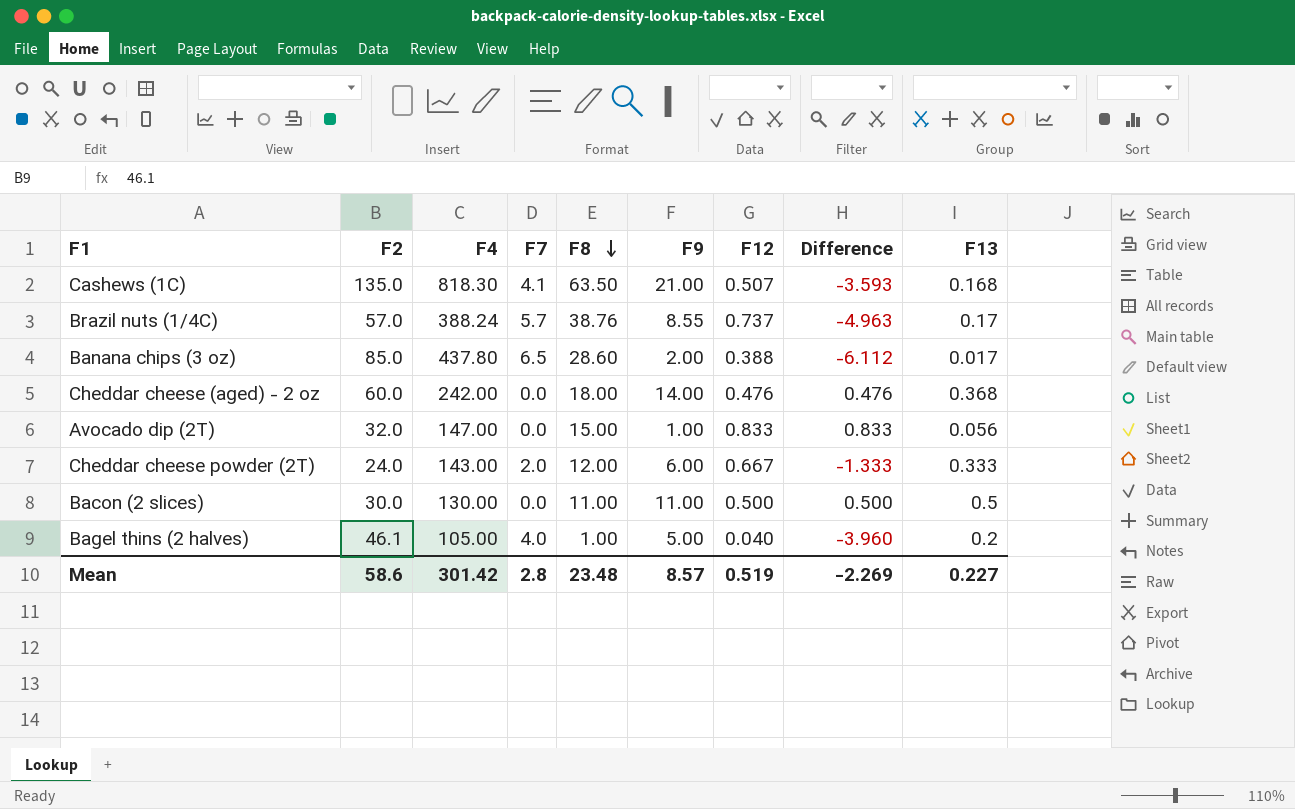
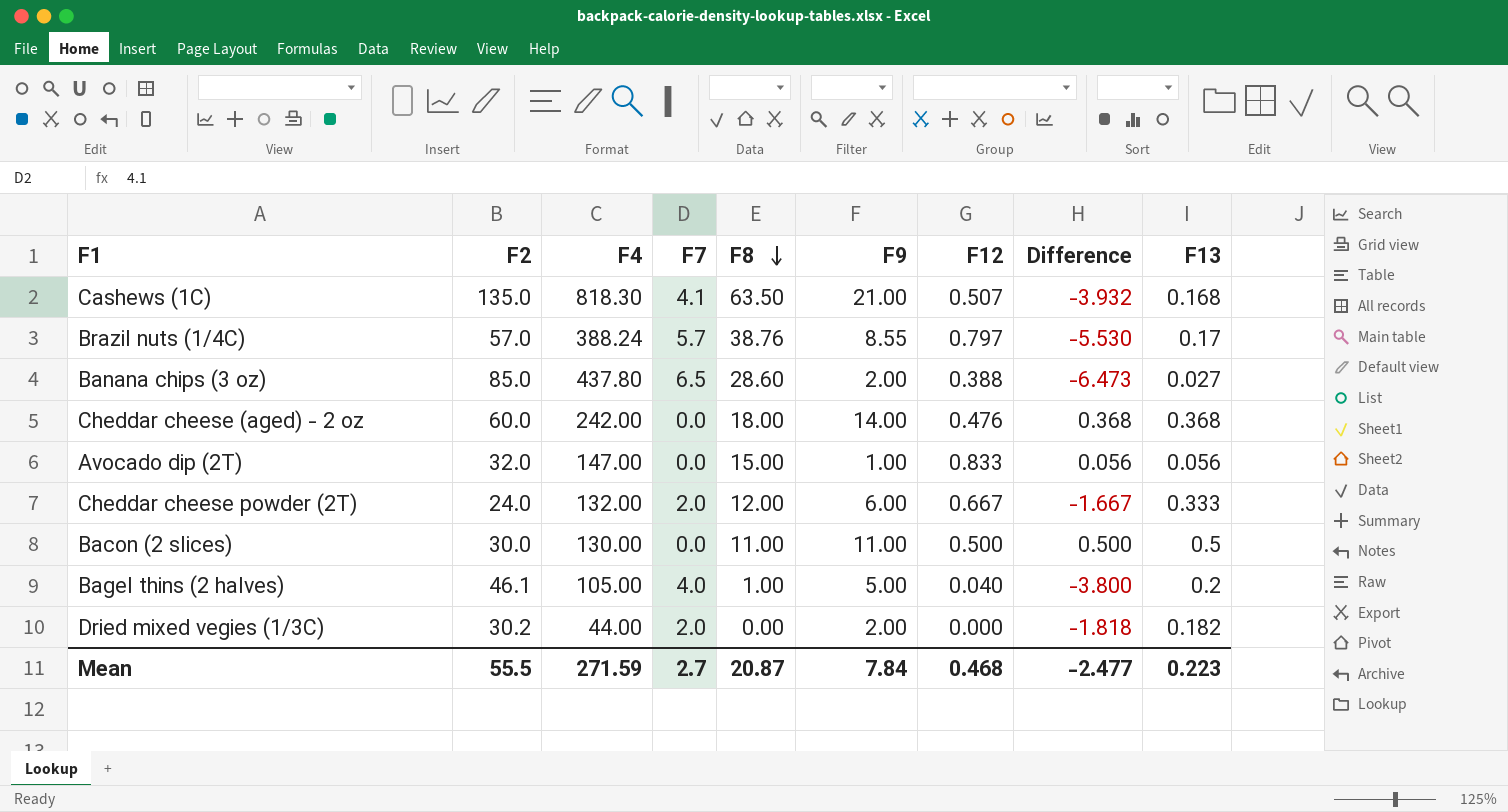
column Difference | formula: [F12] - [F7] -> [F13] - [F7]
Brazil nuts (1/4C) | F12: 0.737 -> 0.797
Banana chips (3 oz) | F13: 0.017 -> 0.027
Cheddar cheese powder (2T) | F4: 143.00 -> 132.00
row Dried mixed vegies (1/3C): none -> 30.2 | 44.00 | 2.0 | 0.00 | 2.00 | 0.000 | -1.818 | 0.182
Mean | F2: 58.6 -> 55.5
Mean | F4: 301.42 -> 271.59
Mean | F7: 2.8 -> 2.7
Mean | F8: 23.48 -> 20.87
Mean | F9: 8.57 -> 7.84
Mean | F12: 0.519 -> 0.468
Mean | Difference: -2.269 -> -2.477
Mean | F13: 0.227 -> 0.223

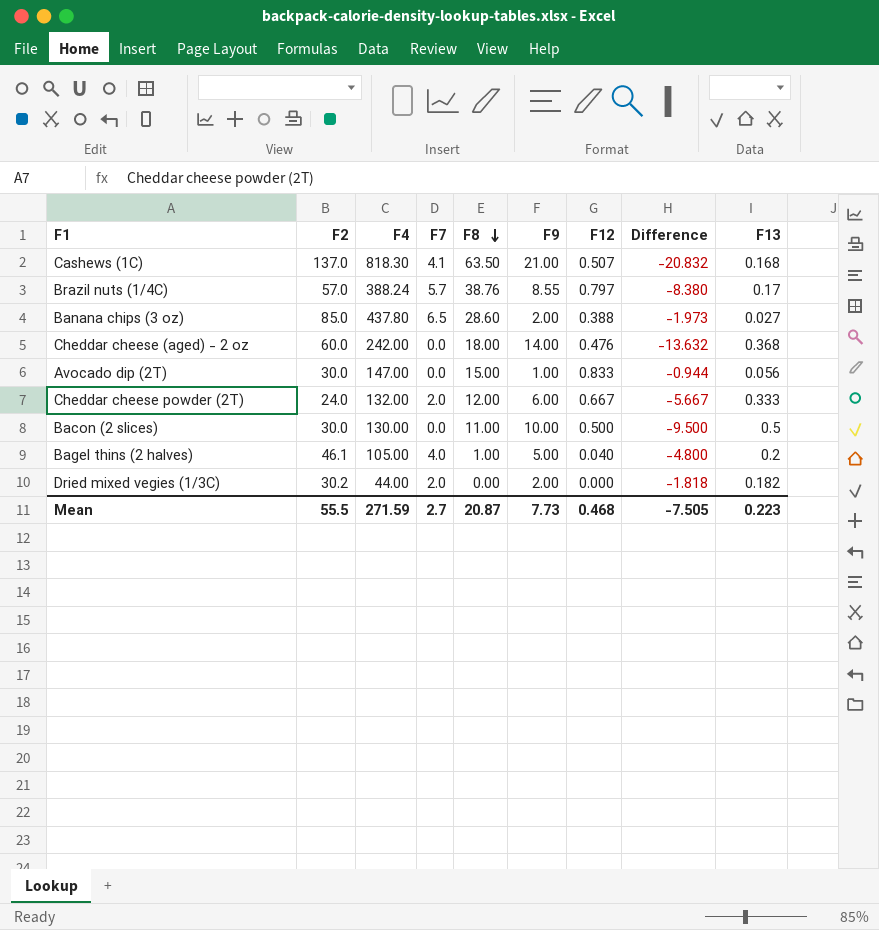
column Difference | formula: [F13] - [F7] -> [F13] - [F9]
Cashews (1C) | F2: 135.0 -> 137.0
Avocado dip (2T) | F2: 32.0 -> 30.0
Bacon (2 slices) | F9: 11.00 -> 10.00
Mean | F9: 7.84 -> 7.73
Mean | Difference: -2.477 -> -7.505

